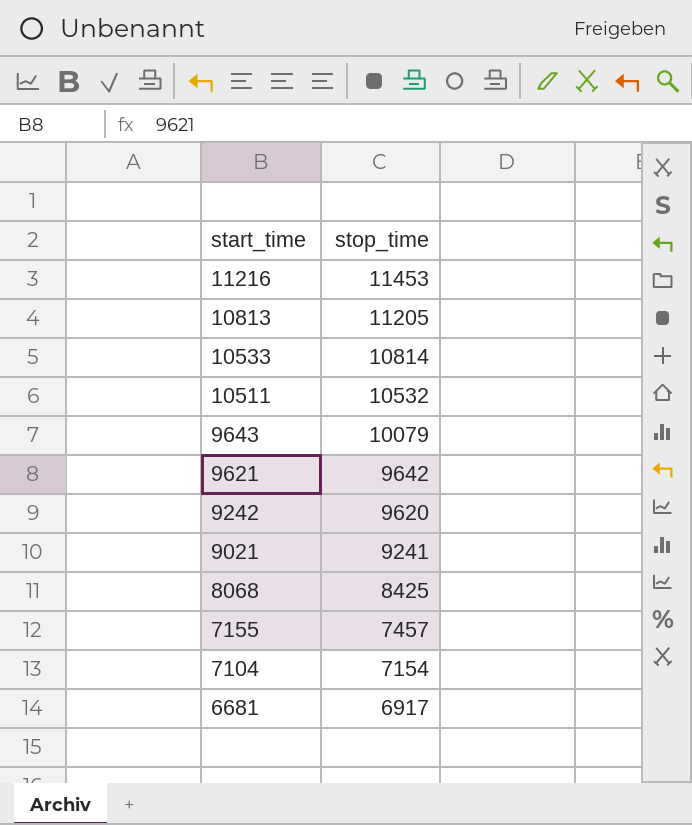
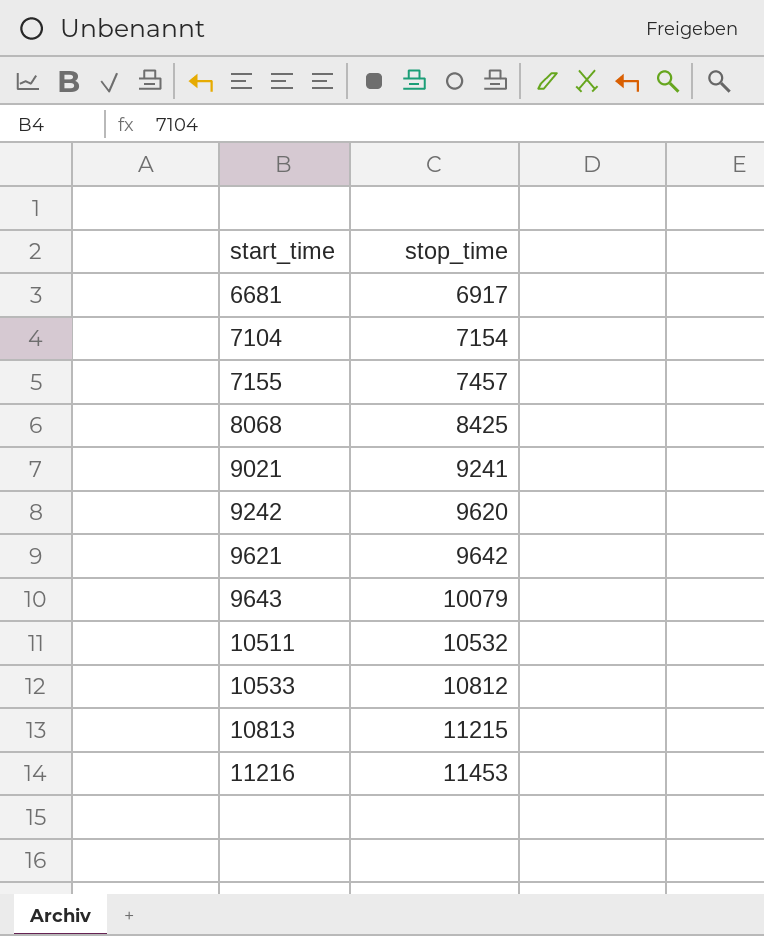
row order: start_time descending -> start_time ascending
10533 | stop_time: 10814 -> 10812
10813 | stop_time: 11205 -> 11215

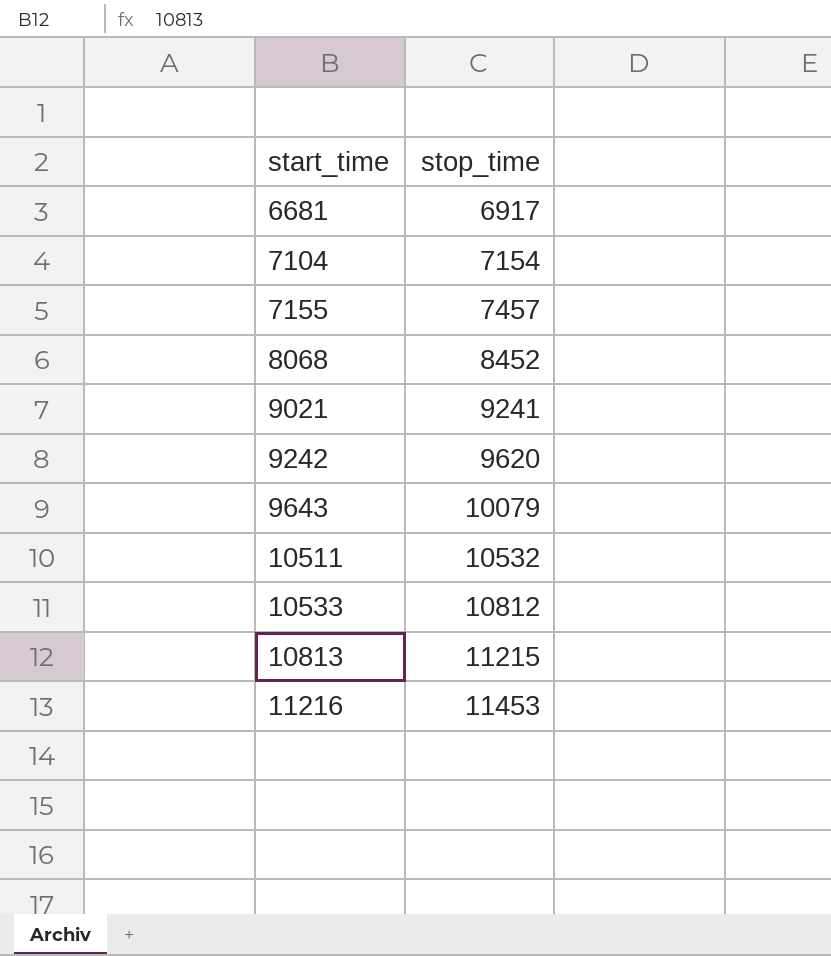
row 9621: 9642 -> none
8068 | stop_time: 8425 -> 8452

